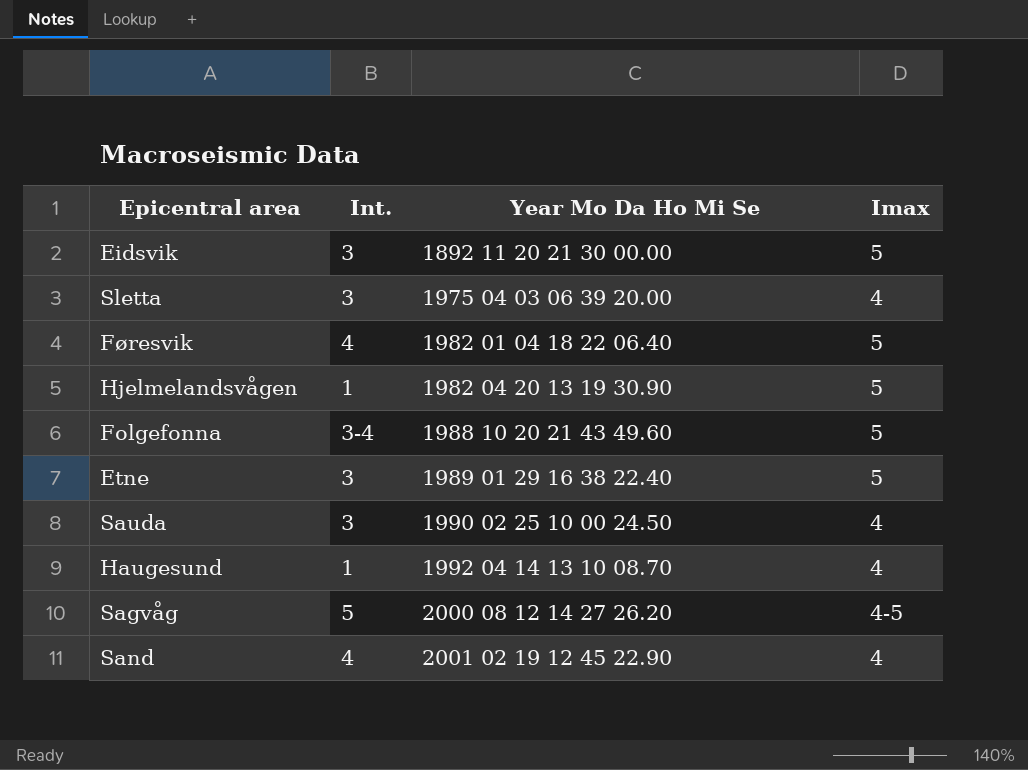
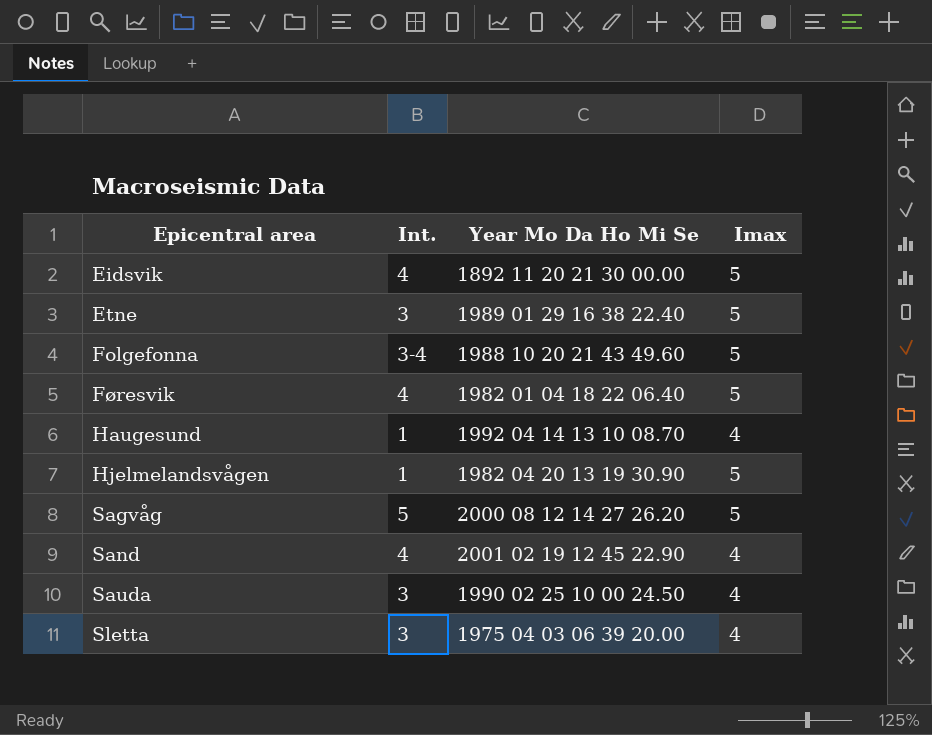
row order: Year Mo Da Ho Mi Se ascending -> Epicentral area ascending
Eidsvik | Int.: 3 -> 4
Sagvåg | Imax: 4-5 -> 5

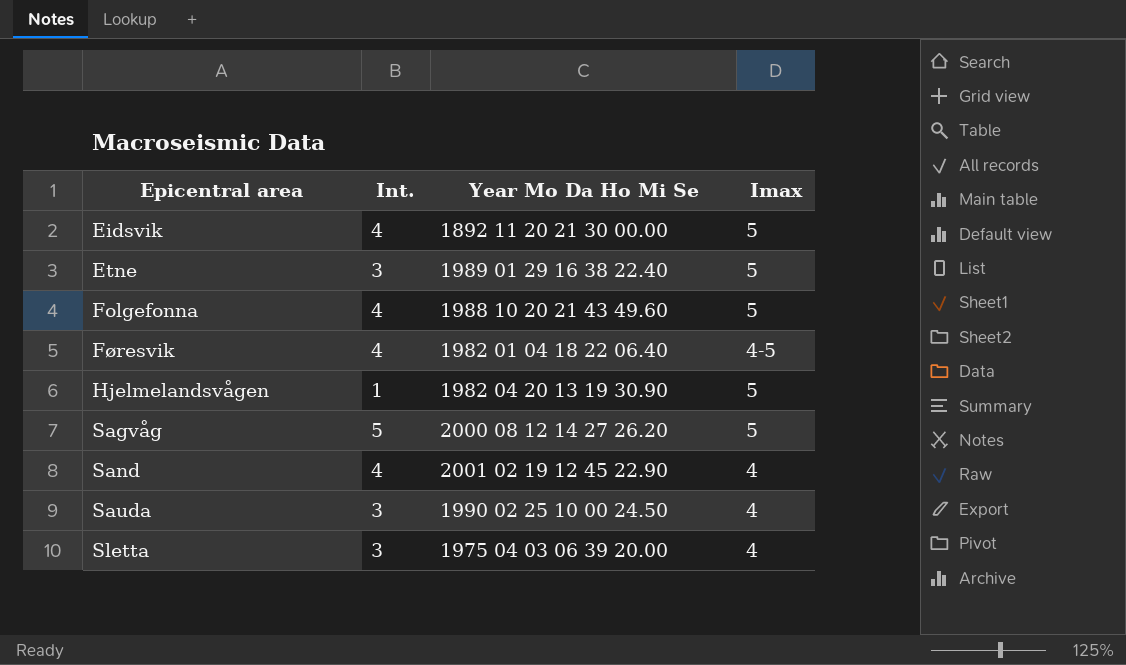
row Haugesund: 1 | 1992 04 14 13 10 08.70 | 4 -> none
Folgefonna | Int.: 3-4 -> 4
Føresvik | Imax: 5 -> 4-5

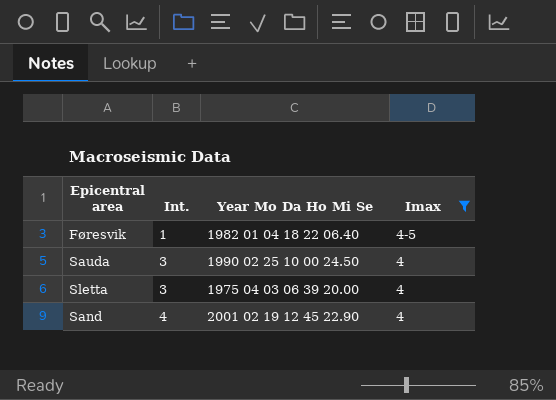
filter: none -> Imax != 5
row order: Epicentral area ascending -> Int. ascending
Føresvik | Int.: 4 -> 1

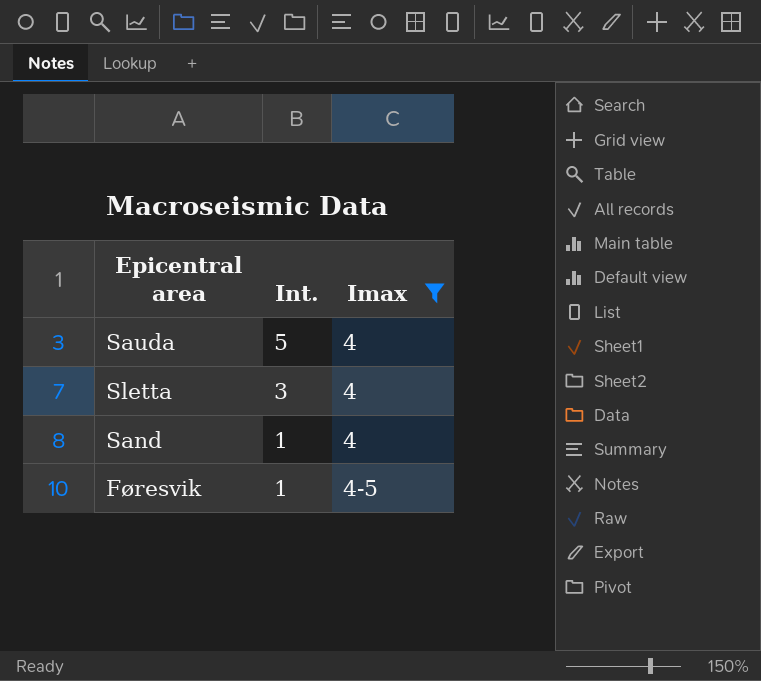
row order: Int. ascending -> Int. descending
column Year Mo Da Ho Mi Se | position: 3 -> none
Sauda | Int.: 3 -> 5
Sand | Int.: 4 -> 1

